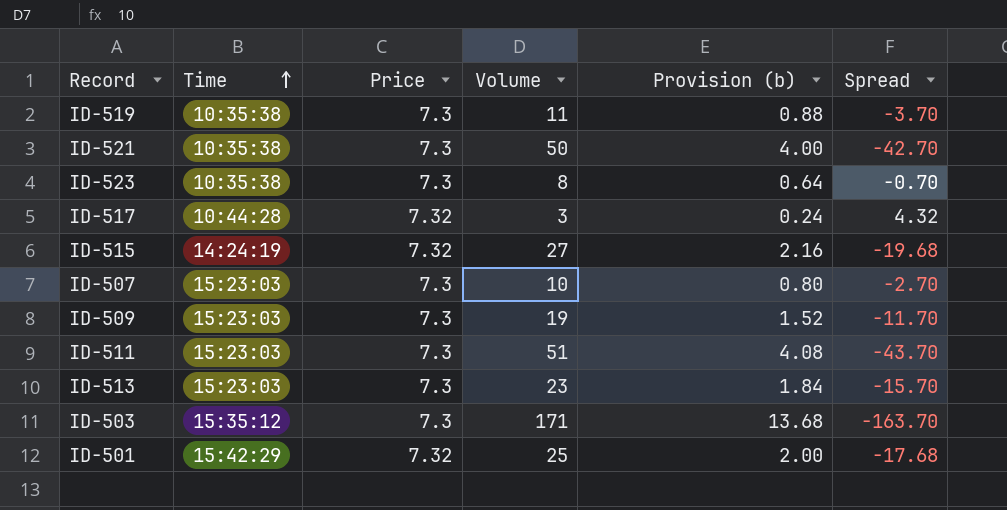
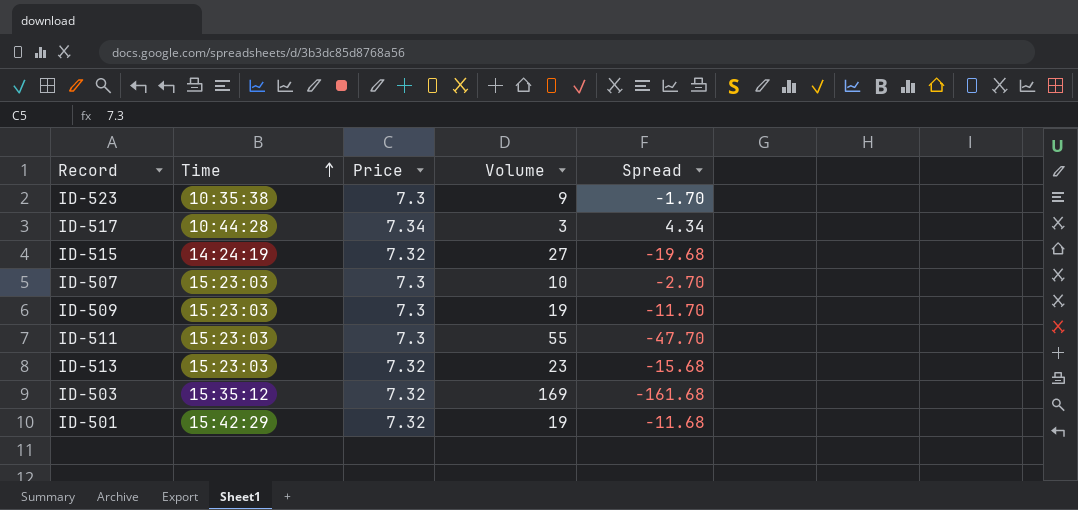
column Provision (b) | formula: [Volume] * 0.08 -> none
row ID-519: 10:35:38 | 7.3 | 11 | 0.88 | -3.70 -> none
row ID-521: 10:35:38 | 7.3 | 50 | 4.00 | -42.70 -> none
ID-523 | Volume: 8 -> 9
ID-523 | Spread: -0.70 -> -1.70
ID-517 | Price: 7.32 -> 7.34
ID-517 | Spread: 4.32 -> 4.34
ID-511 | Volume: 51 -> 55
ID-511 | Spread: -43.70 -> -47.70
ID-513 | Price: 7.3 -> 7.32
ID-513 | Spread: -15.70 -> -15.68
ID-503 | Price: 7.3 -> 7.32
ID-503 | Volume: 171 -> 169
ID-503 | Spread: -163.70 -> -161.68
ID-501 | Volume: 25 -> 19
ID-501 | Spread: -17.68 -> -11.68

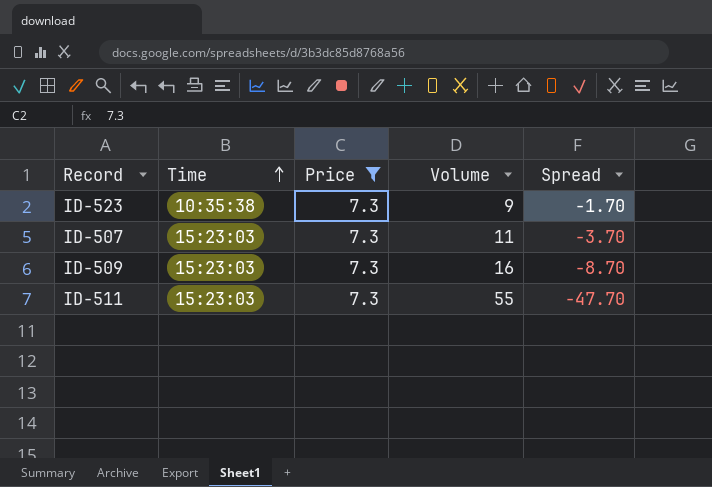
filter: none -> Price = 7.3
ID-507 | Volume: 10 -> 11
ID-507 | Spread: -2.70 -> -3.70
ID-509 | Volume: 19 -> 16
ID-509 | Spread: -11.70 -> -8.70

